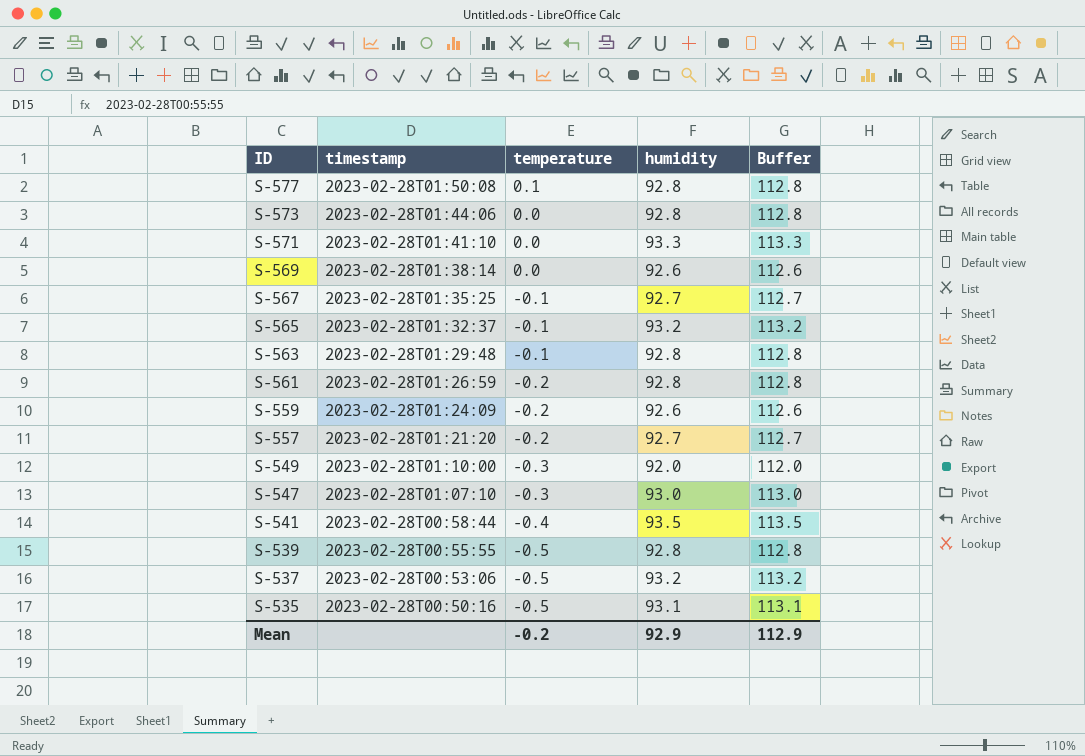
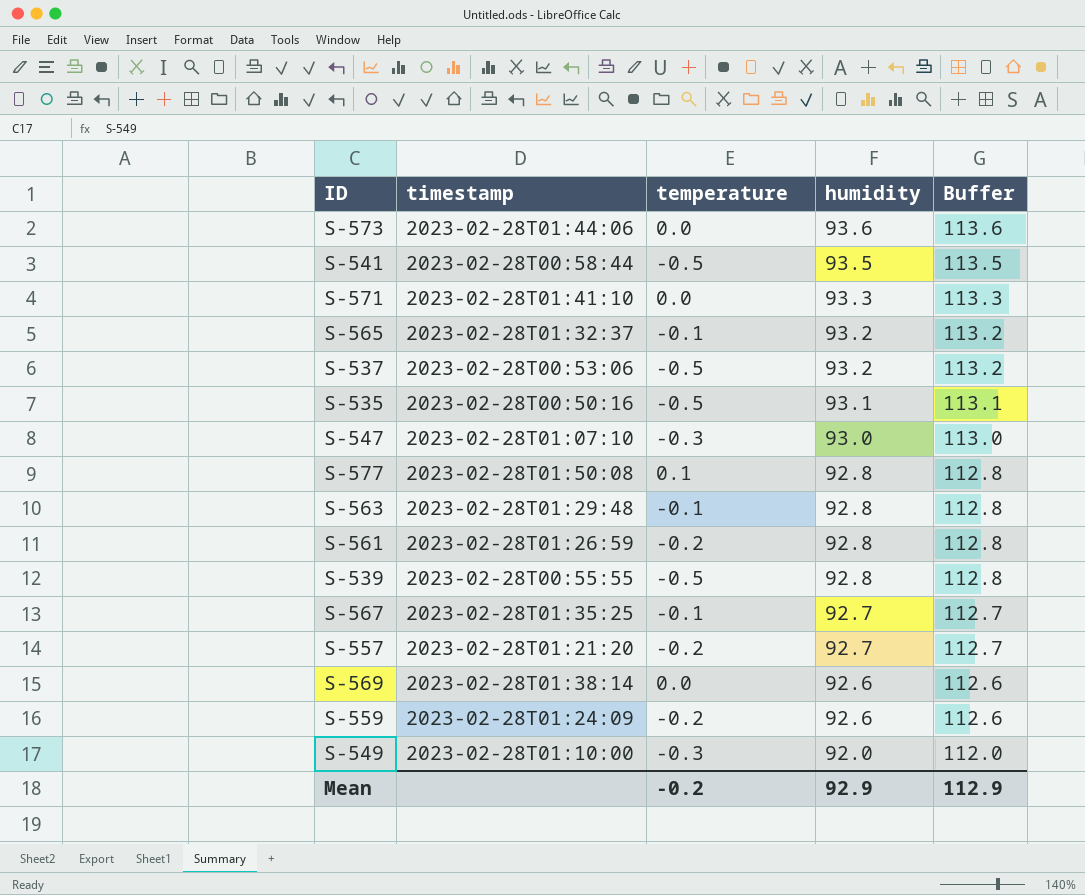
row order: ID descending -> humidity descending
S-573 | humidity: 92.8 -> 93.6
S-573 | Buffer: 112.8 -> 113.6
S-541 | temperature: -0.4 -> -0.5

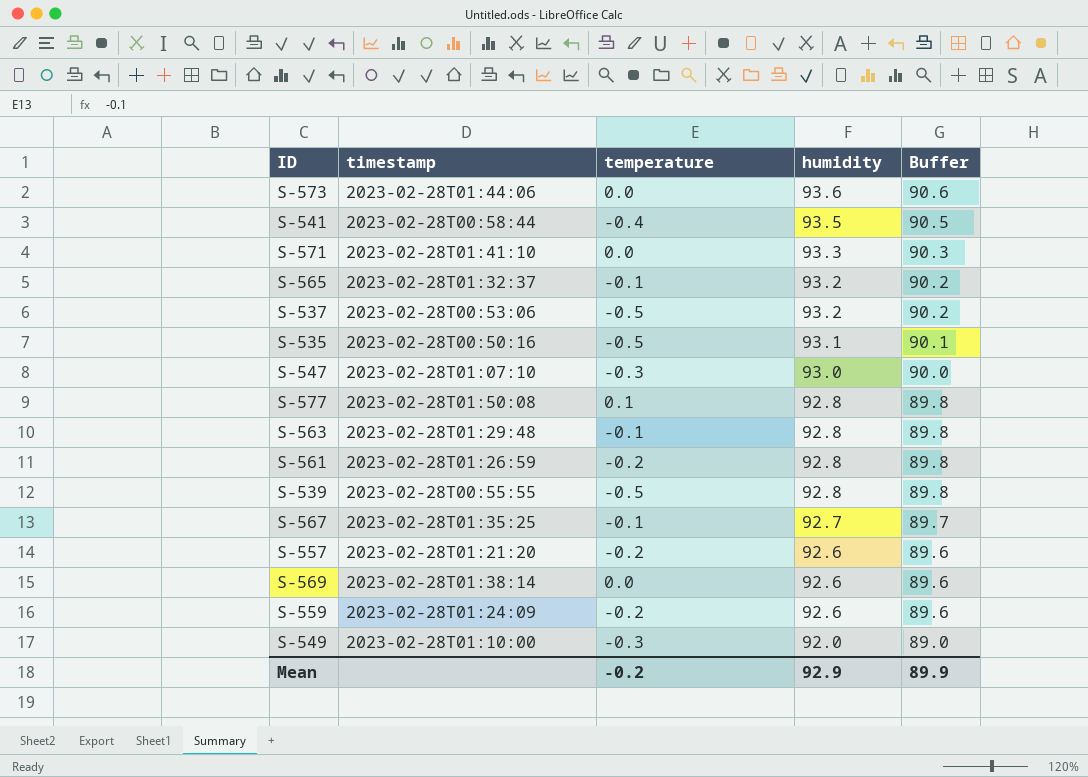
column Buffer | formula: [humidity] + 20 -> [humidity] - 3
S-541 | temperature: -0.5 -> -0.4
S-557 | humidity: 92.7 -> 92.6
Mean | Buffer: 112.9 -> 89.9

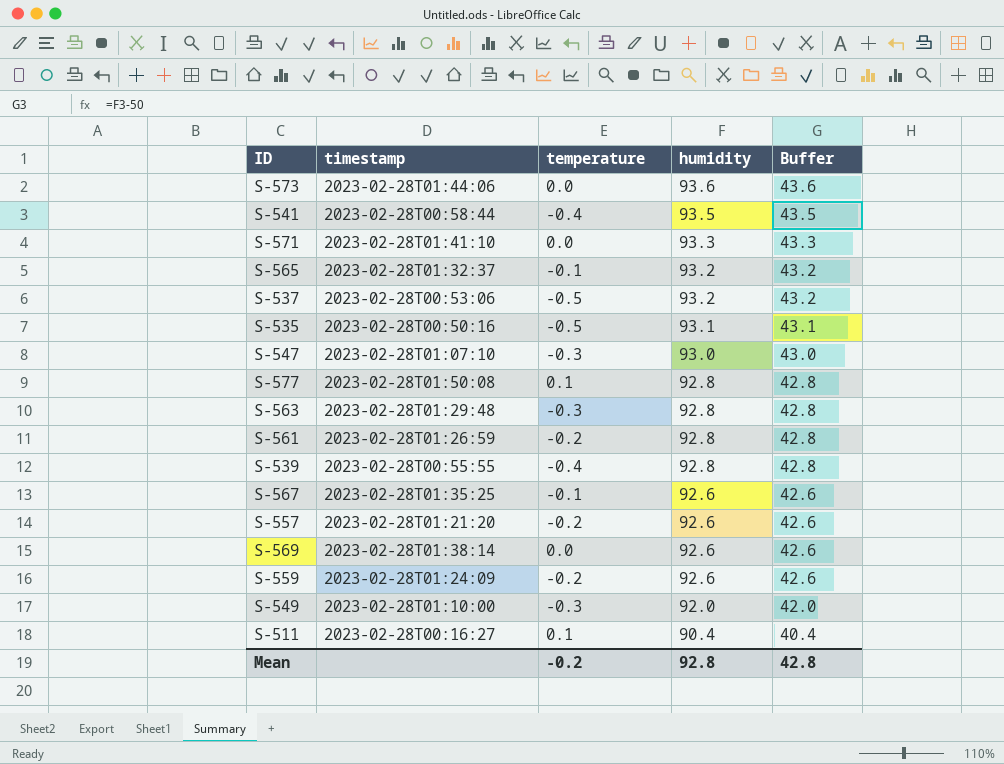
column Buffer | formula: [humidity] - 3 -> [humidity] - 50
S-563 | temperature: -0.1 -> -0.3
S-539 | temperature: -0.5 -> -0.4
S-567 | humidity: 92.7 -> 92.6
row S-511: none -> 2023-02-28T00:16:27 | 0.1 | 90.4 | 40.4
Mean | humidity: 92.9 -> 92.8
Mean | Buffer: 89.9 -> 42.8

